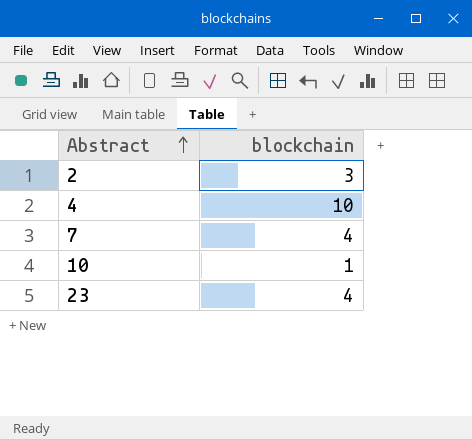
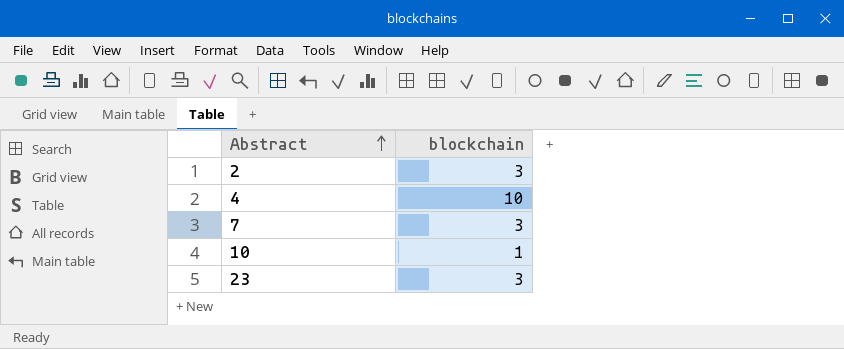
7 | blockchain: 4 -> 3
23 | blockchain: 4 -> 3

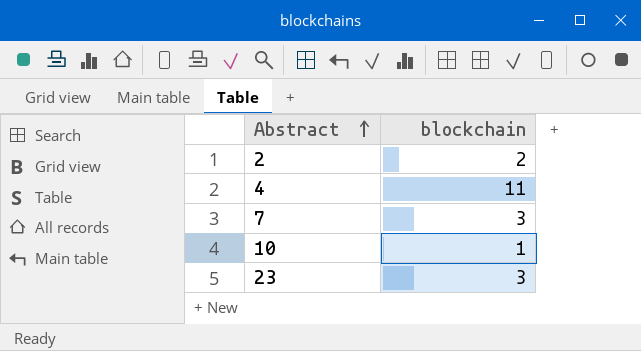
2 | blockchain: 3 -> 2
4 | blockchain: 10 -> 11

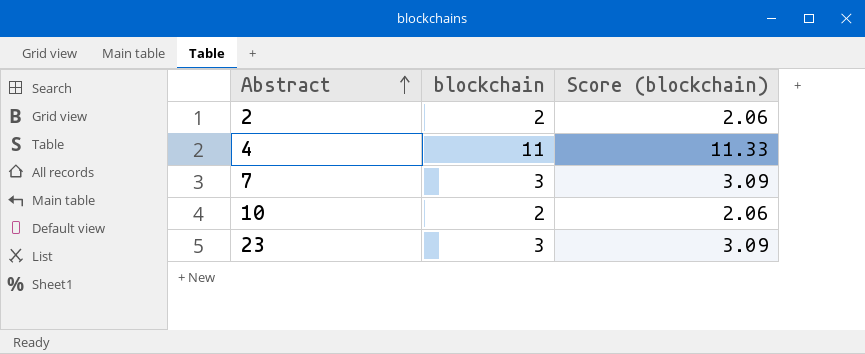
column Score (blockchain) | formula: none -> [blockchain] * 1.03
10 | blockchain: 1 -> 2

